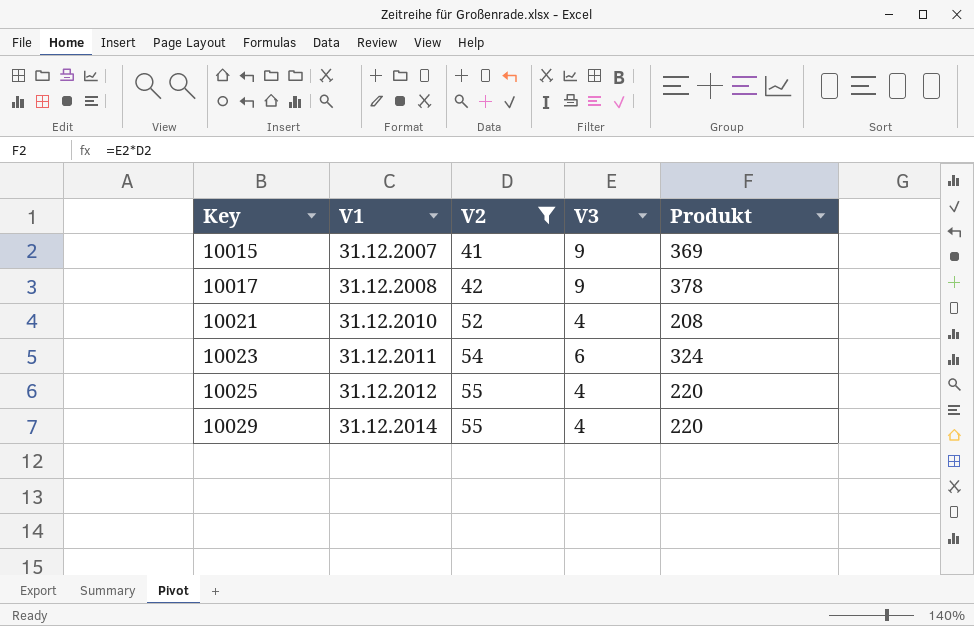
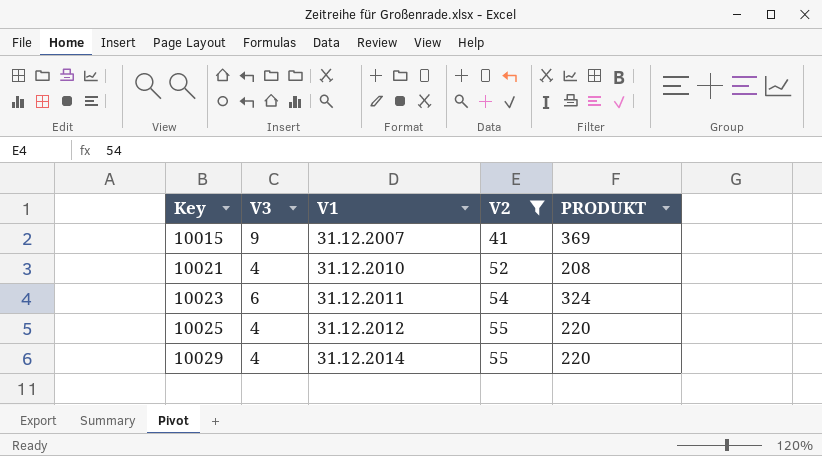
column V3 | position: 4 -> 2
column name: Produkt -> PRODUKT
row 10017: 31.12.2008 | 42 | 9 | 378 -> none

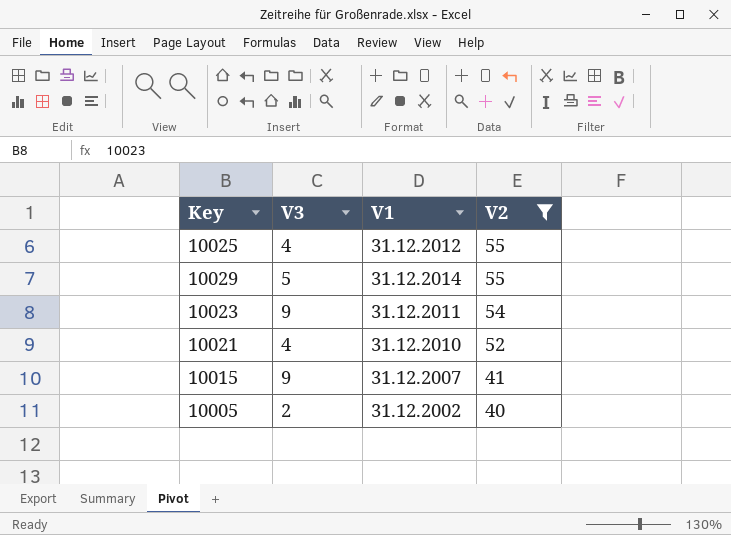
row order: Key ascending -> V2 descending
column PRODUKT | formula: [V3] * [V2] -> none
10029 | V3: 4 -> 5
10023 | V3: 6 -> 9
row 10005: none -> 2 | 31.12.2002 | 40

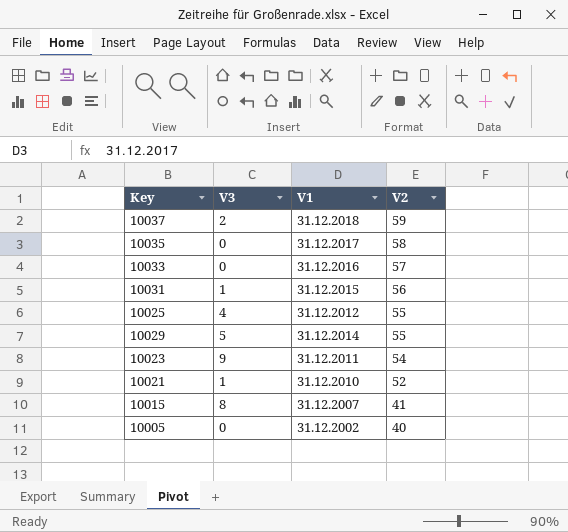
filter: V2 <= 55 -> none
10021 | V3: 4 -> 1
10015 | V3: 9 -> 8
10005 | V3: 2 -> 0

